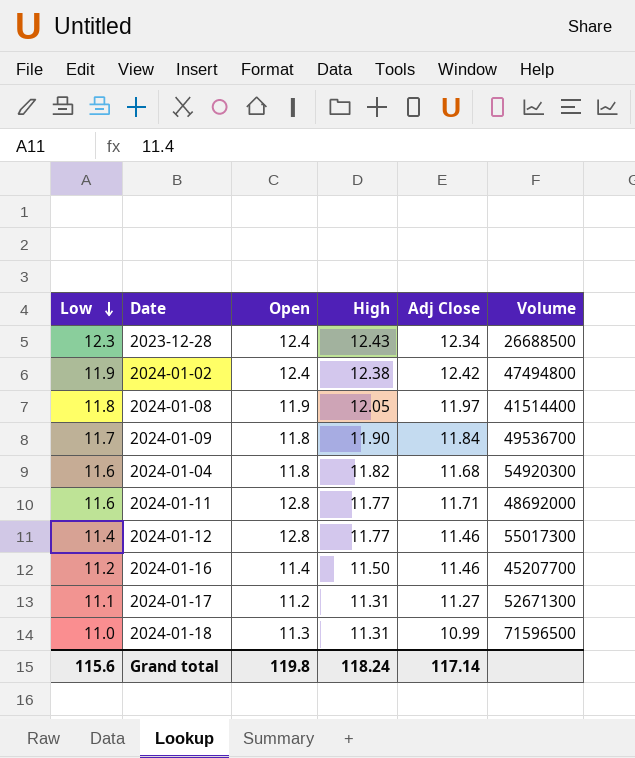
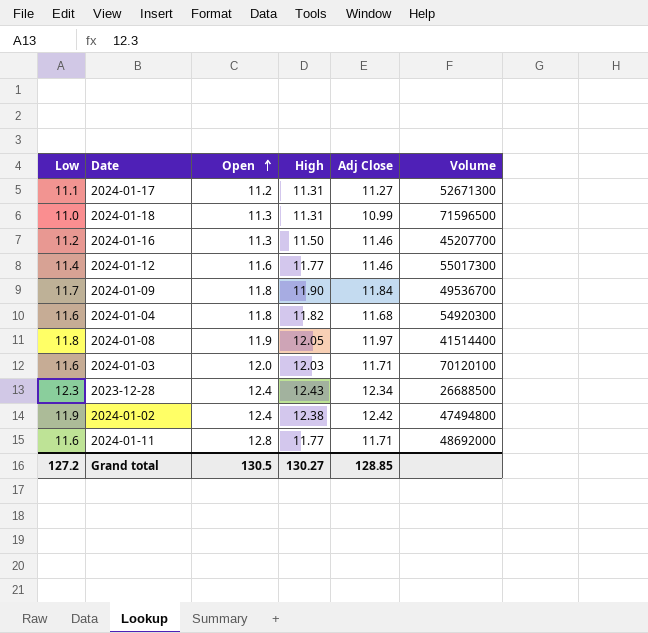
row order: Low descending -> Open ascending
2024-01-16 | Open: 11.4 -> 11.3
2024-01-12 | Open: 12.8 -> 11.6
row 2024-01-03: none -> 11.6 | 12.0 | 12.03 | 11.71 | 70120100
Grand total | Low: 115.6 -> 127.2
Grand total | Open: 119.8 -> 130.5
Grand total | High: 118.24 -> 130.27
Grand total | Adj Close: 117.14 -> 128.85

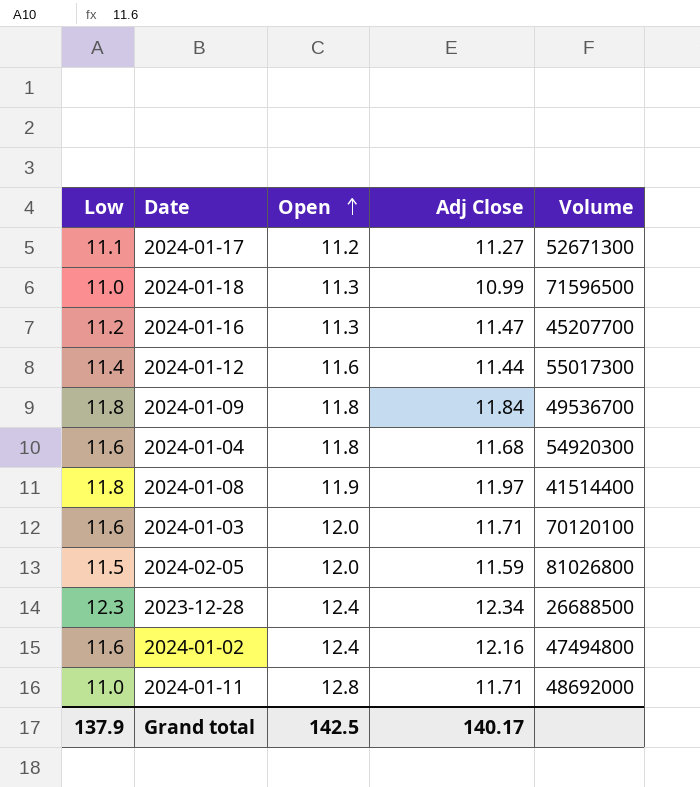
column High | position: 4 -> none
2024-01-16 | Adj Close: 11.46 -> 11.47
2024-01-12 | Adj Close: 11.46 -> 11.44
2024-01-09 | Low: 11.7 -> 11.8
row 2024-02-05: none -> 11.5 | 12.0 | 11.59 | 81026800
2024-01-02 | Low: 11.9 -> 11.6
2024-01-02 | Adj Close: 12.42 -> 12.16
2024-01-11 | Low: 11.6 -> 11.0
Grand total | Low: 127.2 -> 137.9
Grand total | Open: 130.5 -> 142.5
Grand total | Adj Close: 128.85 -> 140.17

